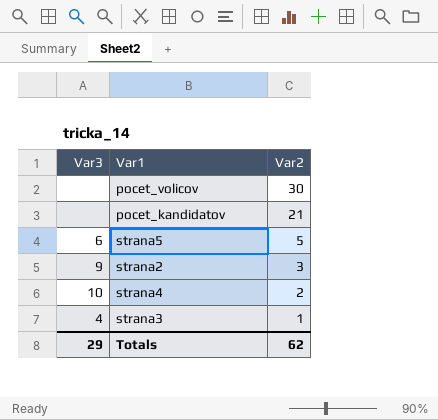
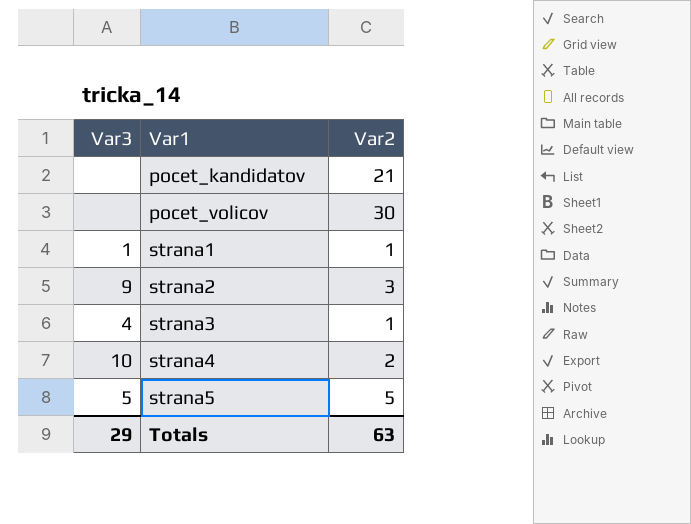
row order: Var2 descending -> Var1 ascending
row strana1: none -> 1 | 1
strana5 | Var3: 6 -> 5
Totals | Var2: 62 -> 63

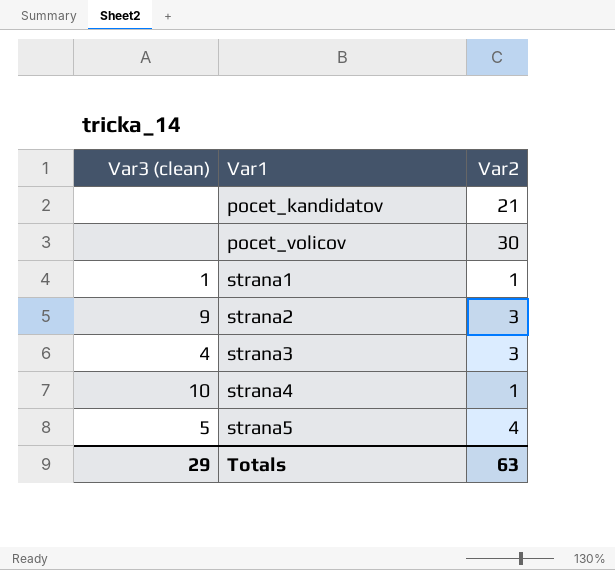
column name: Var3 -> Var3 (clean)
strana3 | Var2: 1 -> 3
strana4 | Var2: 2 -> 1
strana5 | Var2: 5 -> 4

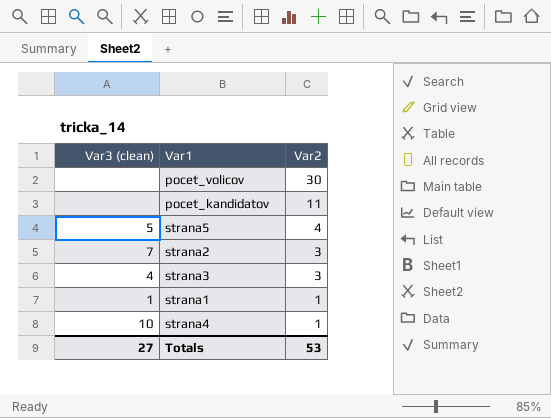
row order: Var1 ascending -> Var2 descending
pocet_kandidatov | Var2: 21 -> 11
strana2 | Var3 (clean): 9 -> 7
Totals | Var3 (clean): 29 -> 27
Totals | Var2: 63 -> 53

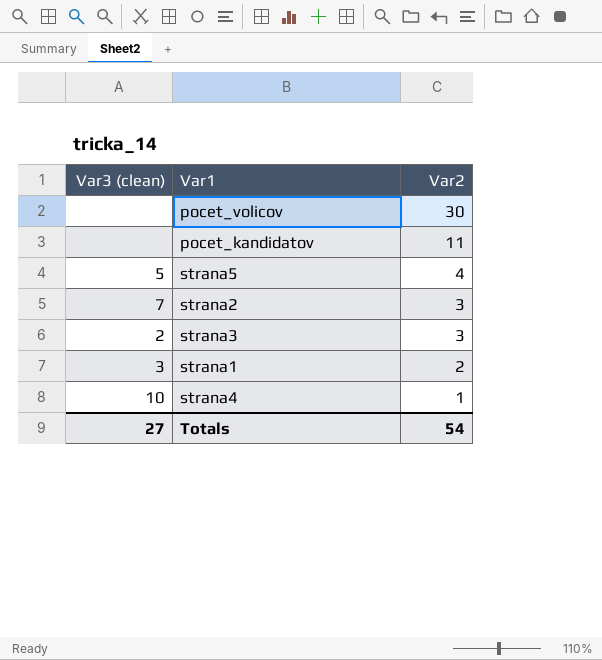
strana3 | Var3 (clean): 4 -> 2
strana1 | Var3 (clean): 1 -> 3
strana1 | Var2: 1 -> 2
Totals | Var2: 53 -> 54

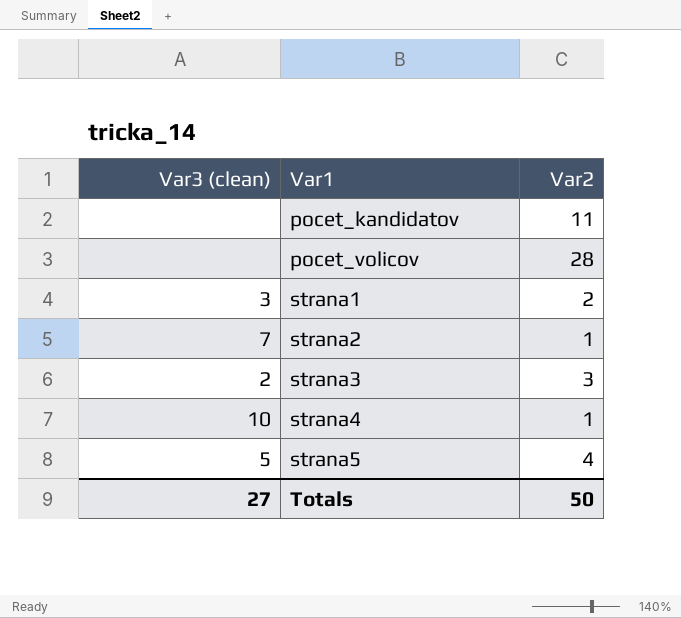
row order: Var2 descending -> Var1 ascending
pocet_volicov | Var2: 30 -> 28
strana2 | Var2: 3 -> 1
Totals | Var2: 54 -> 50

